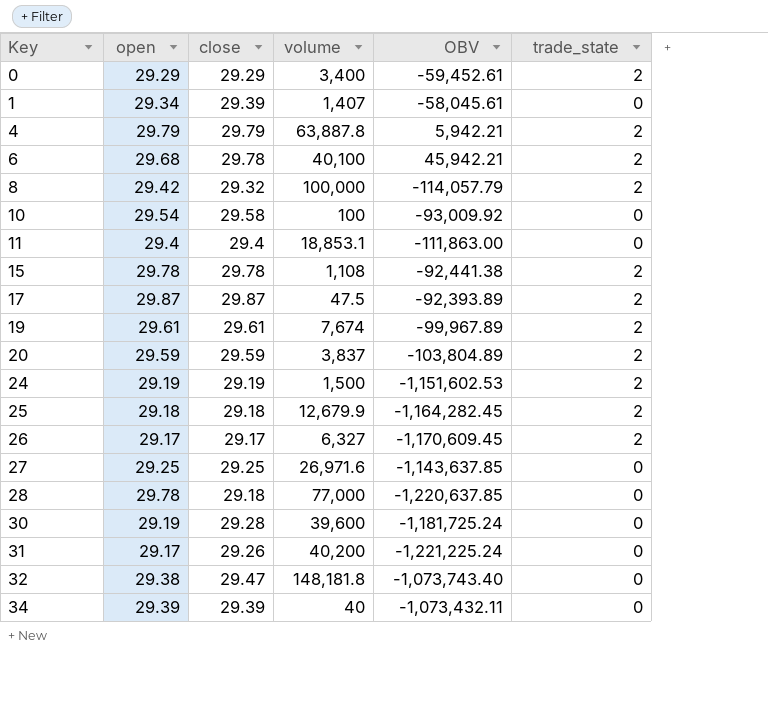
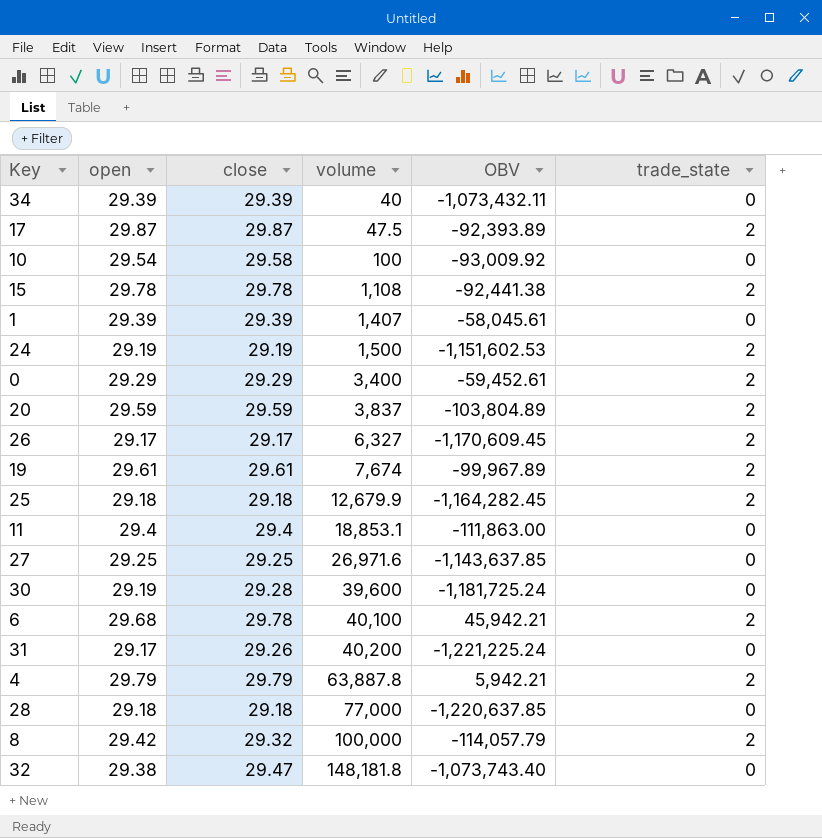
row order: Key ascending -> volume ascending
1 | open: 29.34 -> 29.39
28 | open: 29.78 -> 29.18

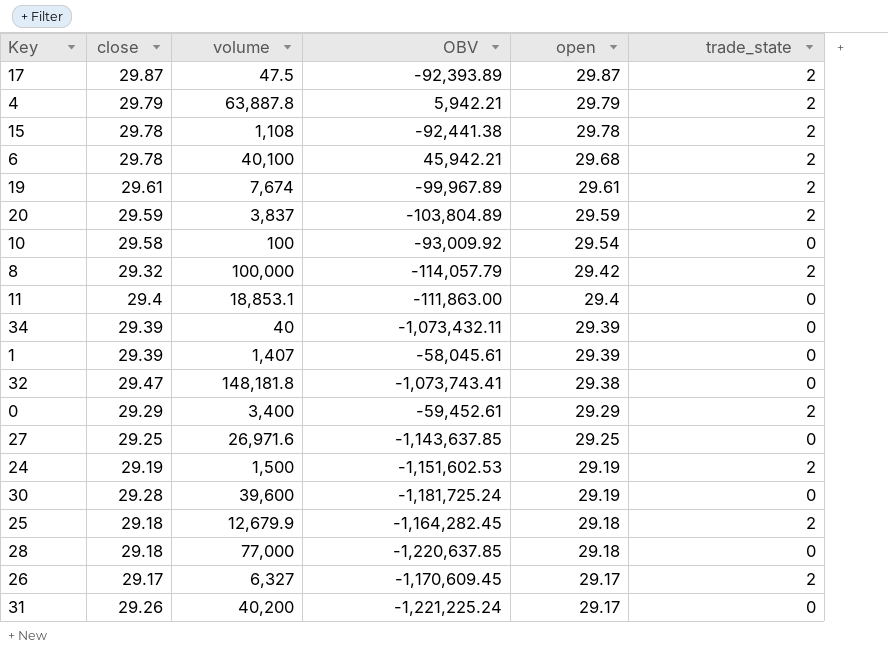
row order: volume ascending -> open descending
column open | position: 2 -> 5
32 | OBV: -1,073,743.40 -> -1,073,743.41

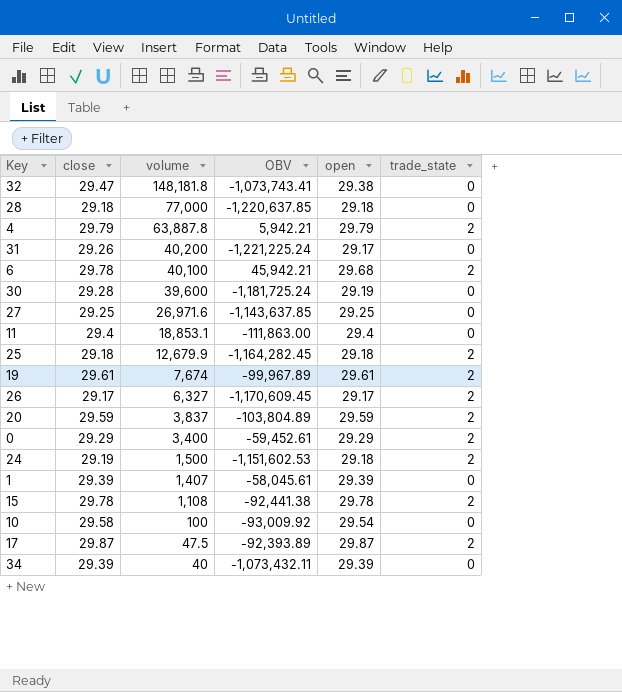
row order: open descending -> volume descending
row 8: 29.32 | 100,000 | -114,057.79 | 29.42 | 2 -> none
24 | open: 29.19 -> 29.18

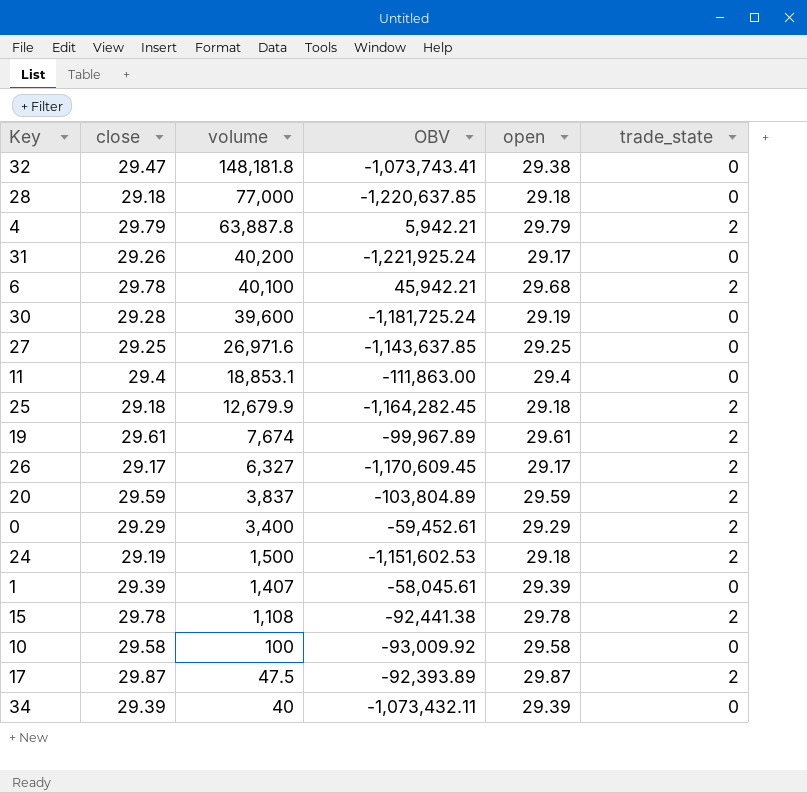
31 | OBV: -1,221,225.24 -> -1,221,925.24
10 | open: 29.54 -> 29.58

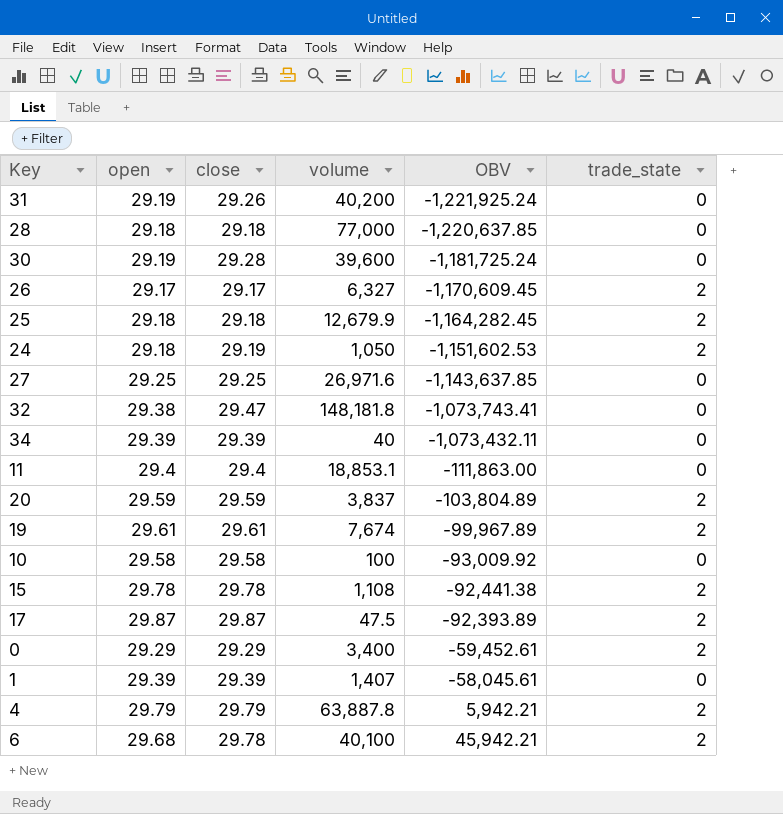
row order: volume descending -> OBV ascending
column open | position: 5 -> 2
31 | open: 29.17 -> 29.19
24 | volume: 1,500 -> 1,050

